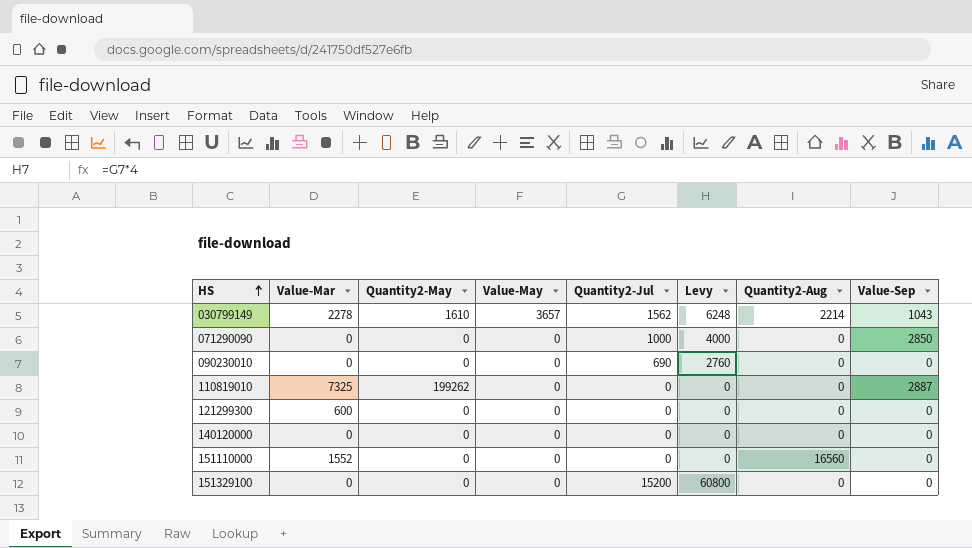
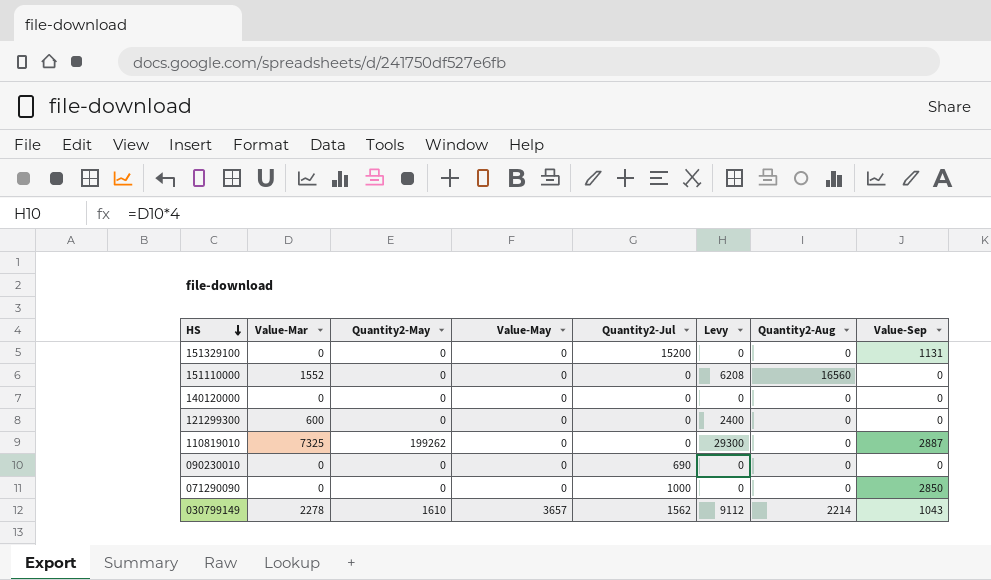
row order: HS ascending -> HS descending
column Levy | formula: [Quantity2-Jul] * 4 -> [Value-Mar] * 4
151329100 | Value-Sep: 0 -> 1131

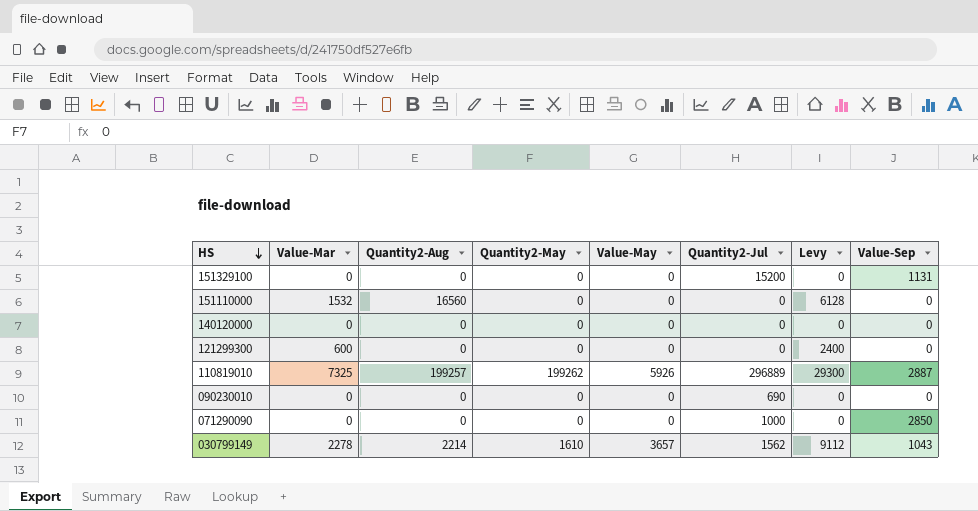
column Quantity2-Aug | position: 7 -> 3
151110000 | Value-Mar: 1552 -> 1532
151110000 | Levy: 6208 -> 6128
110819010 | Quantity2-Aug: 0 -> 199257
110819010 | Value-May: 0 -> 5926
110819010 | Quantity2-Jul: 0 -> 296889

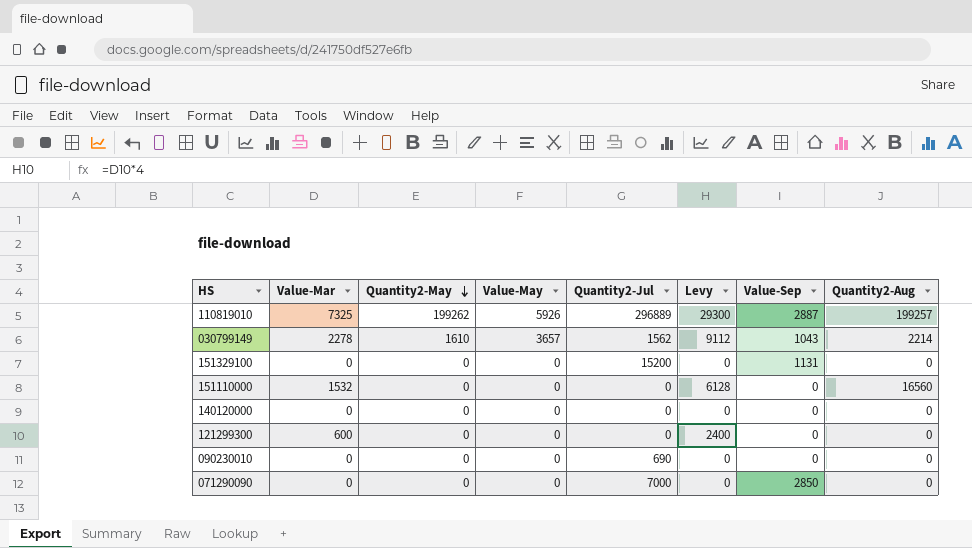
row order: HS descending -> Quantity2-May descending
column Quantity2-Aug | position: 3 -> 8
071290090 | Quantity2-Jul: 1000 -> 7000

